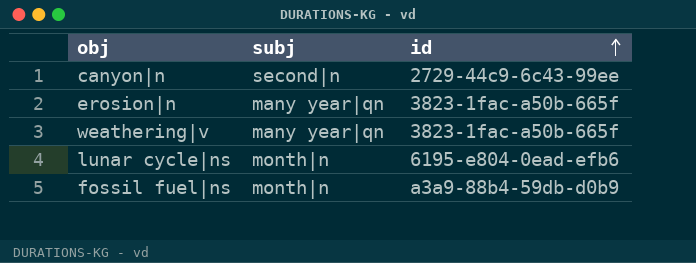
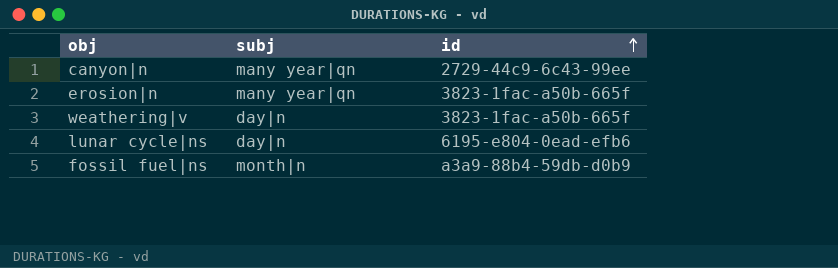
canyon|n | subj: second|n -> many year|qn
weathering|v | subj: many year|qn -> day|n
lunar cycle|ns | subj: month|n -> day|n

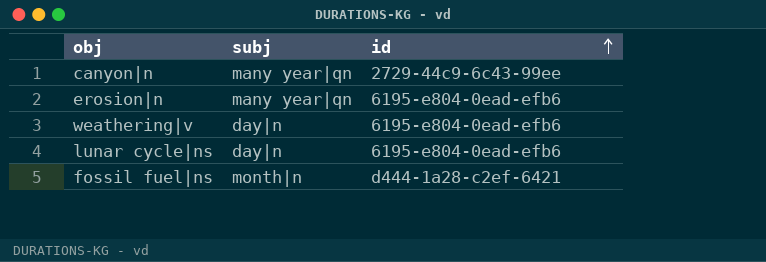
erosion|n | id: 3823-1fac-a50b-665f -> 6195-e804-0ead-efb6
weathering|v | id: 3823-1fac-a50b-665f -> 6195-e804-0ead-efb6
fossil fuel|ns | id: a3a9-88b4-59db-d0b9 -> d444-1a28-c2ef-6421

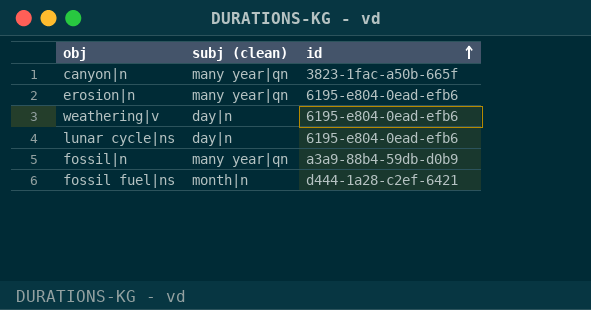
column name: subj -> subj (clean)
canyon|n | id: 2729-44c9-6c43-99ee -> 3823-1fac-a50b-665f
row fossil|n: none -> many year|qn | a3a9-88b4-59db-d0b9

